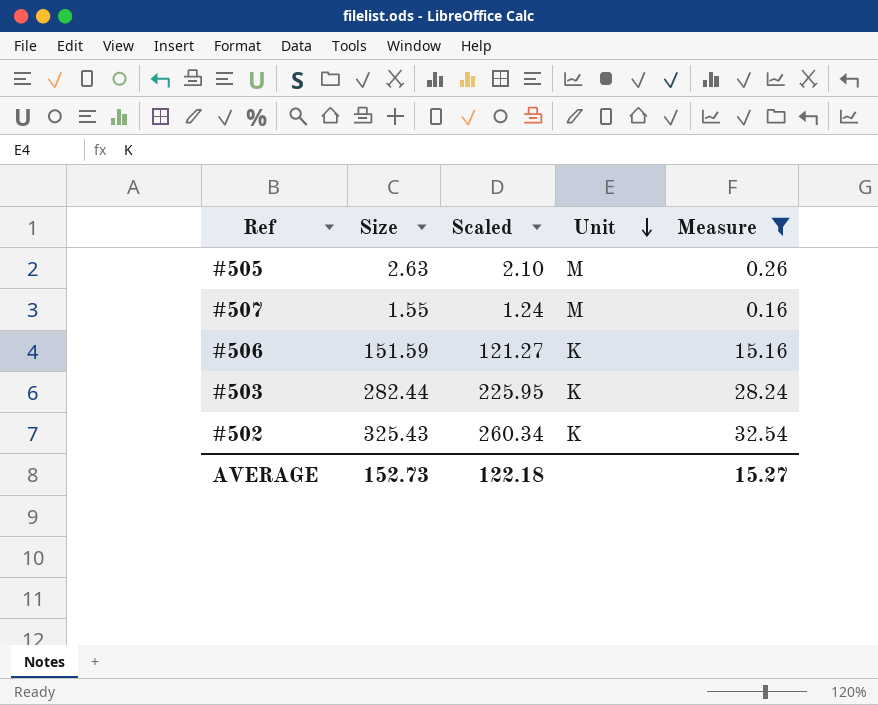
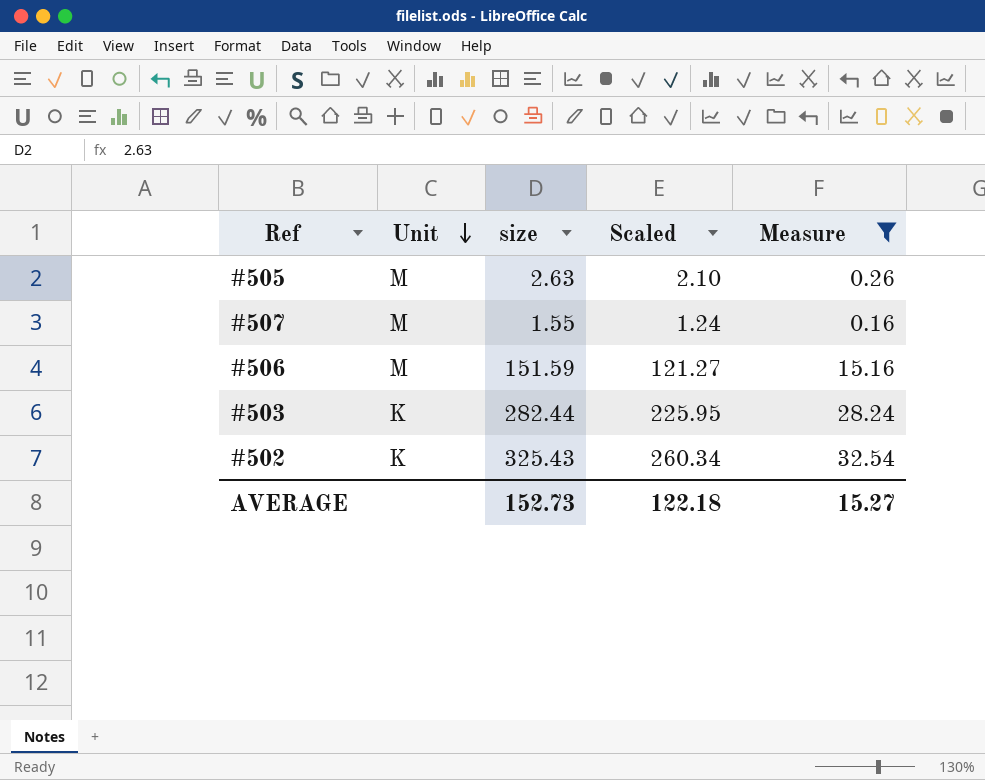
column Unit | position: 4 -> 2
column name: Size -> size
#506 | Unit: K -> M

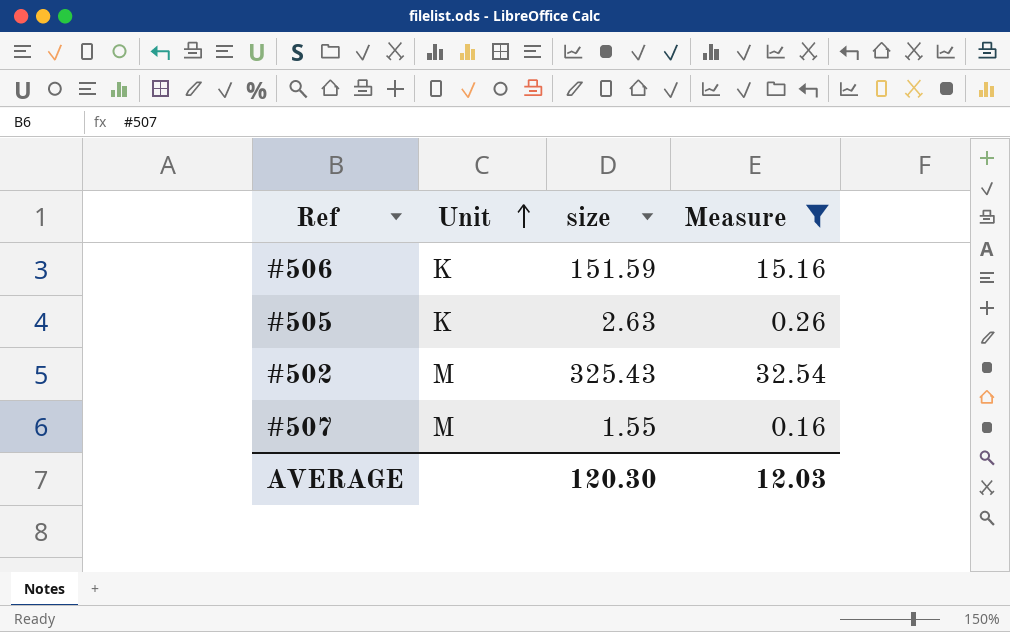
row order: Unit descending -> Unit ascending
column Scaled | formula: [size] * 0.8 -> none
row #503: K | 282.44 | 225.95 | 28.24 -> none
#506 | Unit: M -> K
#505 | Unit: M -> K
#502 | Unit: K -> M
AVERAGE | size: 152.73 -> 120.30
AVERAGE | Measure: 15.27 -> 12.03

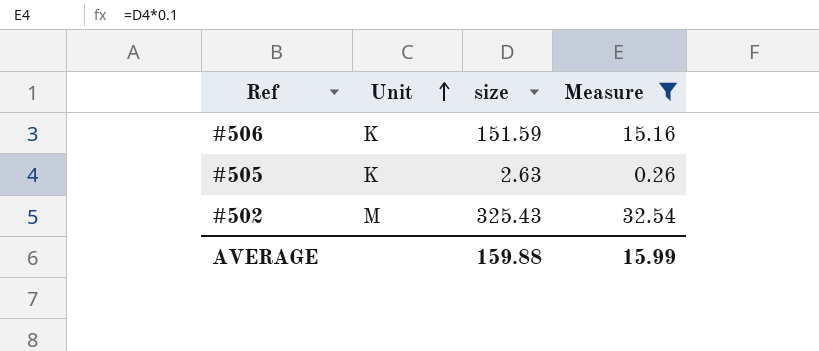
row #507: M | 1.55 | 0.16 -> none
AVERAGE | size: 120.30 -> 159.88
AVERAGE | Measure: 12.03 -> 15.99

